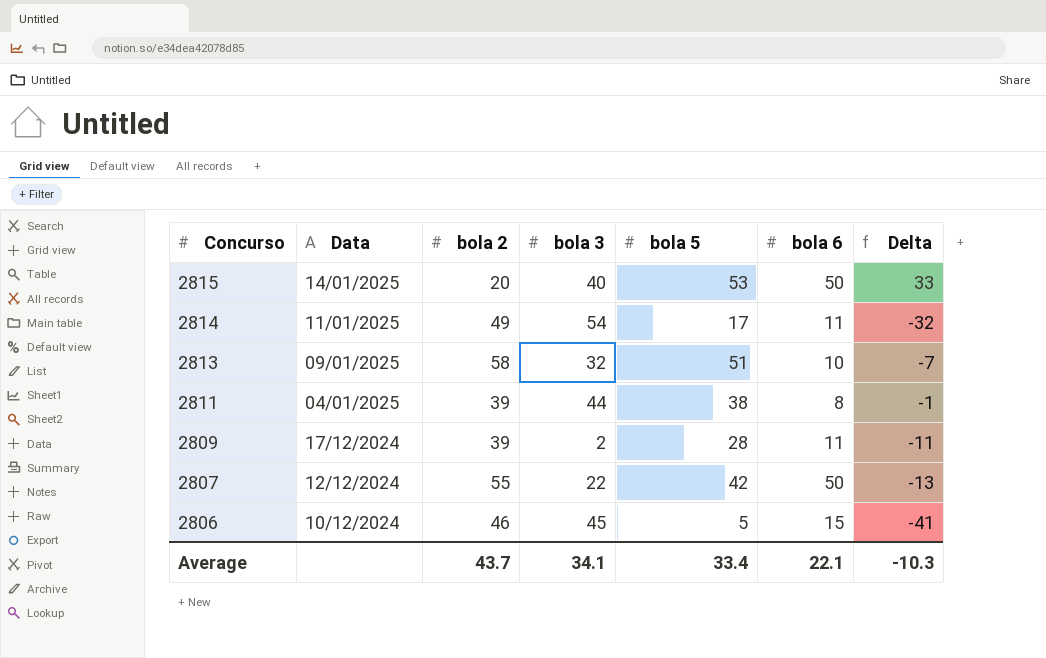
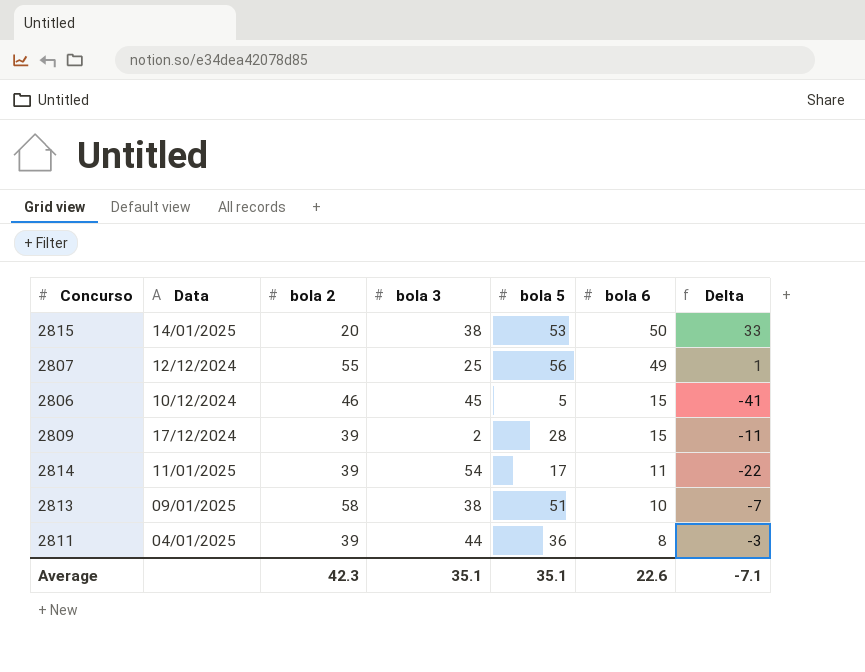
row order: Concurso descending -> bola 6 descending
2815 | bola 3: 40 -> 38
2807 | bola 3: 22 -> 25
2807 | bola 5: 42 -> 56
2807 | bola 6: 50 -> 49
2807 | Delta: -13 -> 1
2809 | bola 6: 11 -> 15
2814 | bola 2: 49 -> 39
2814 | Delta: -32 -> -22
2813 | bola 3: 32 -> 38
2811 | bola 5: 38 -> 36
2811 | Delta: -1 -> -3
Average | bola 2: 43.7 -> 42.3
Average | bola 3: 34.1 -> 35.1
Average | bola 5: 33.4 -> 35.1
Average | bola 6: 22.1 -> 22.6
Average | Delta: -10.3 -> -7.1

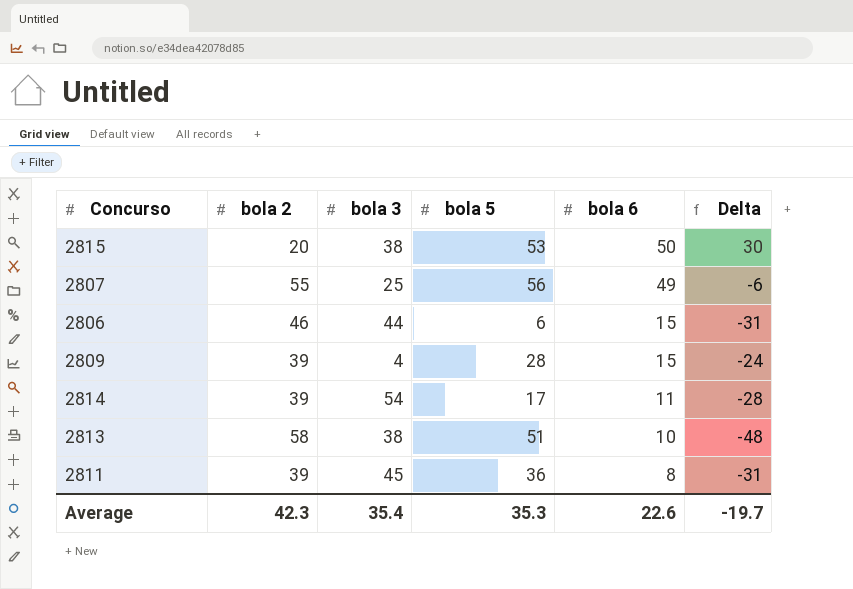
column Data | position: 2 -> none
column Delta | formula: [bola 5] - [bola 2] -> [bola 6] - [bola 2]
2806 | bola 3: 45 -> 44
2806 | bola 5: 5 -> 6
2809 | bola 3: 2 -> 4
2811 | bola 3: 44 -> 45
Average | bola 3: 35.1 -> 35.4
Average | bola 5: 35.1 -> 35.3
Average | Delta: -7.1 -> -19.7

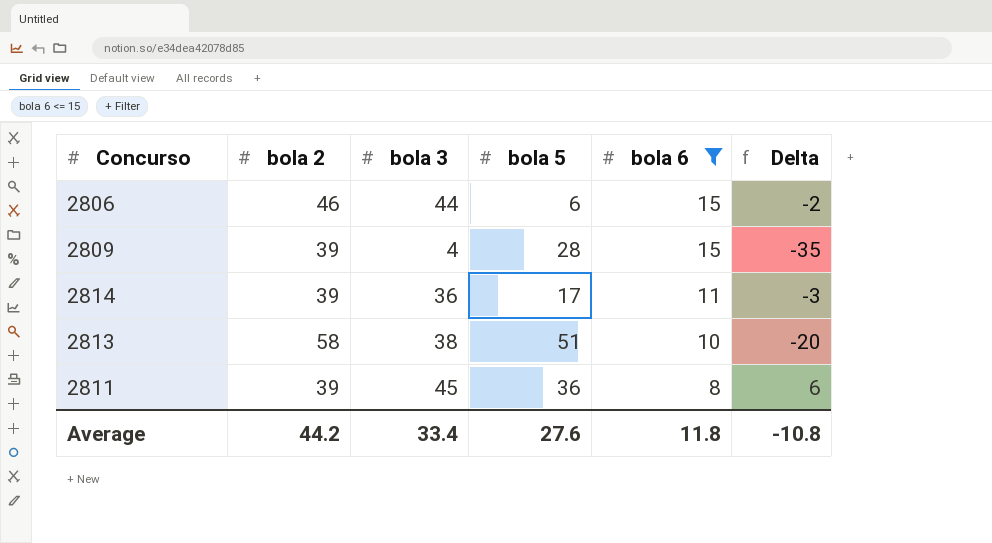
filter: none -> bola 6 <= 15
column Delta | formula: [bola 6] - [bola 2] -> [bola 3] - [bola 2]
2814 | bola 3: 54 -> 36
Average | bola 2: 42.3 -> 44.2
Average | bola 3: 35.4 -> 33.4
Average | bola 5: 35.3 -> 27.6
Average | bola 6: 22.6 -> 11.8
Average | Delta: -19.7 -> -10.8

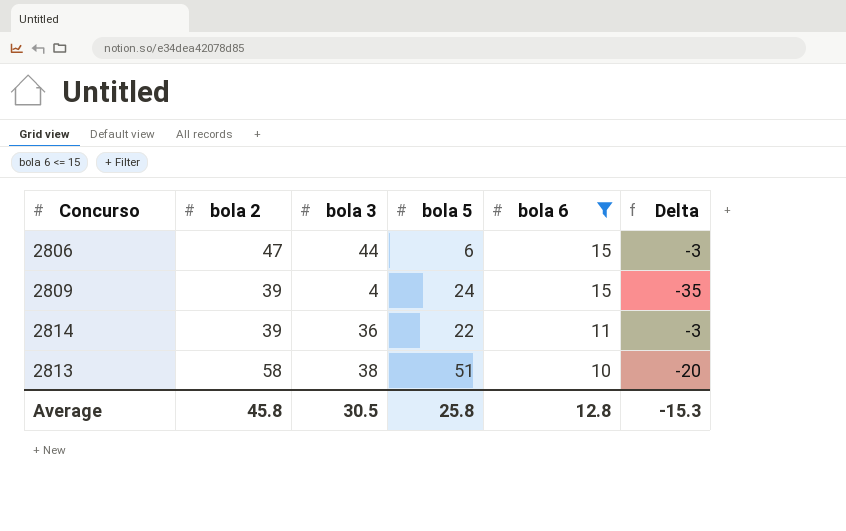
row 2811: 39 | 45 | 36 | 8 | 6 -> none
2806 | bola 2: 46 -> 47
2806 | Delta: -2 -> -3
2809 | bola 5: 28 -> 24
2814 | bola 5: 17 -> 22
Average | bola 2: 44.2 -> 45.8
Average | bola 3: 33.4 -> 30.5
Average | bola 5: 27.6 -> 25.8
Average | bola 6: 11.8 -> 12.8
Average | Delta: -10.8 -> -15.3

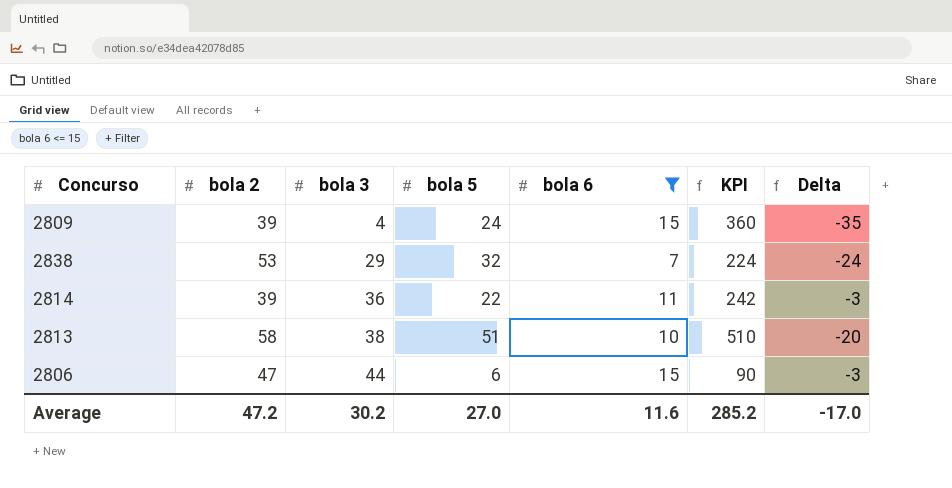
row order: bola 6 descending -> bola 3 ascending
column KPI | formula: none -> [bola 5] * [bola 6]
row 2838: none -> 53 | 29 | 32 | 7 | 224 | -24
Average | bola 2: 45.8 -> 47.2
Average | bola 3: 30.5 -> 30.2
Average | bola 5: 25.8 -> 27.0
Average | bola 6: 12.8 -> 11.6
Average | Delta: -15.3 -> -17.0

